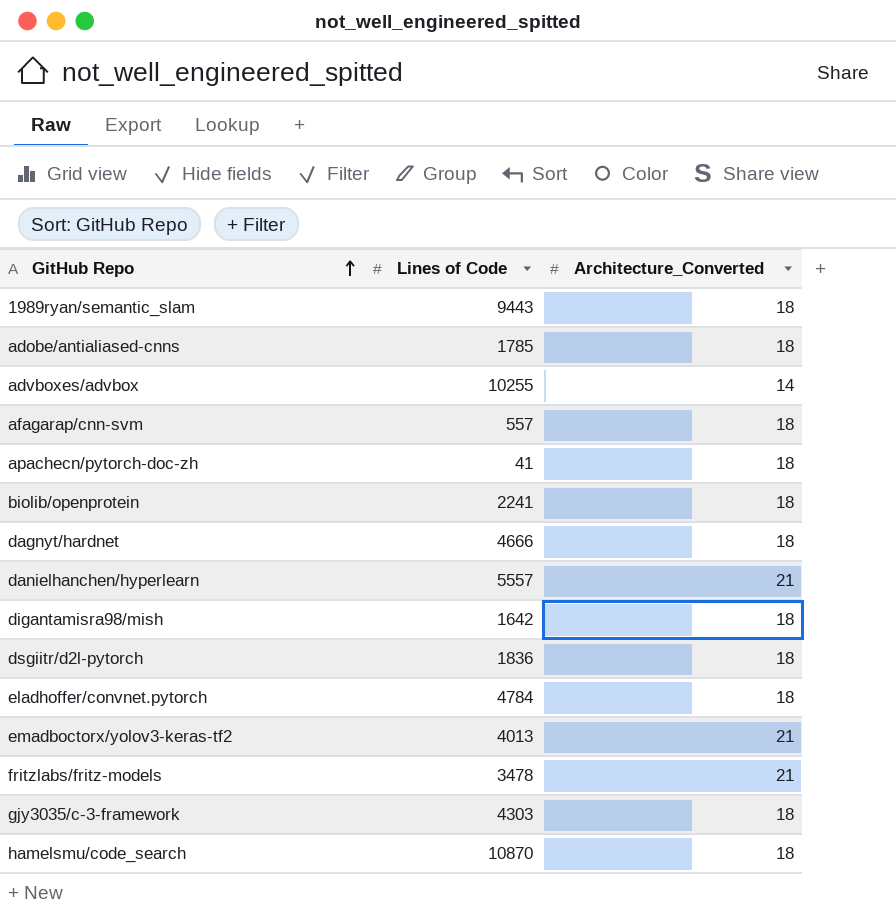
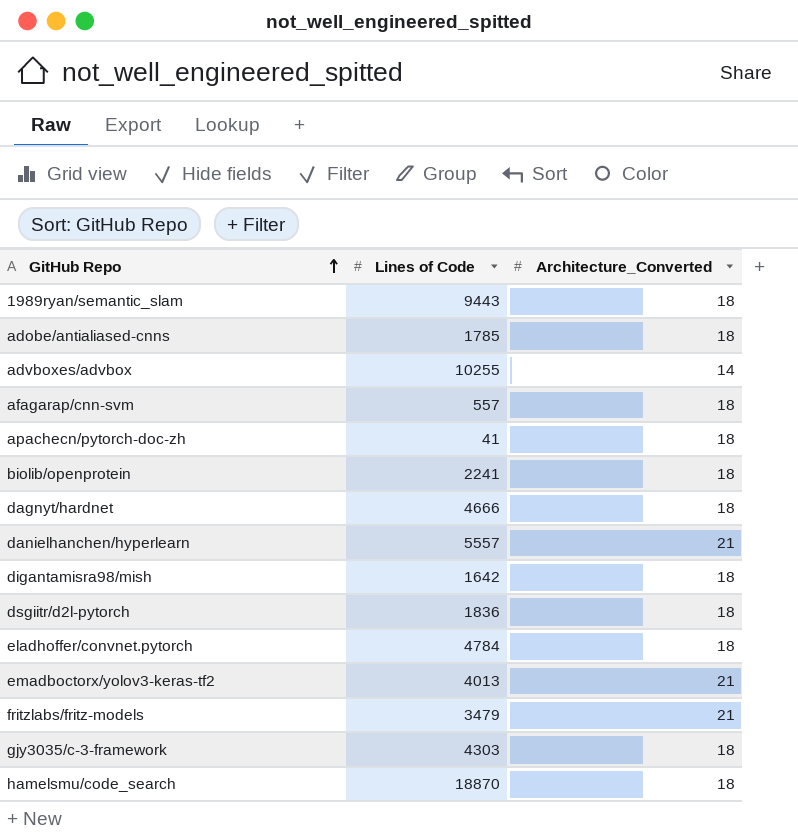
fritzlabs/fritz-models | Lines of Code: 3478 -> 3479
hamelsmu/code_search | Lines of Code: 10870 -> 18870

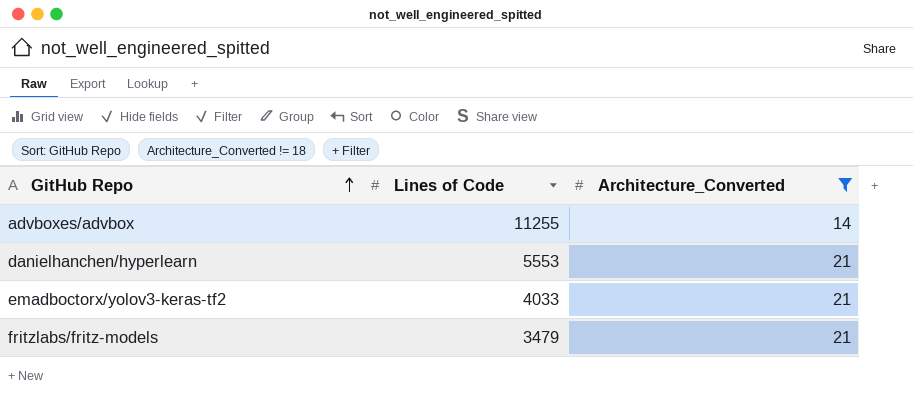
filter: none -> Architecture_Converted != 18
advboxes/advbox | Lines of Code: 10255 -> 11255
danielhanchen/hyperlearn | Lines of Code: 5557 -> 5553
emadboctorx/yolov3-keras-tf2 | Lines of Code: 4013 -> 4033

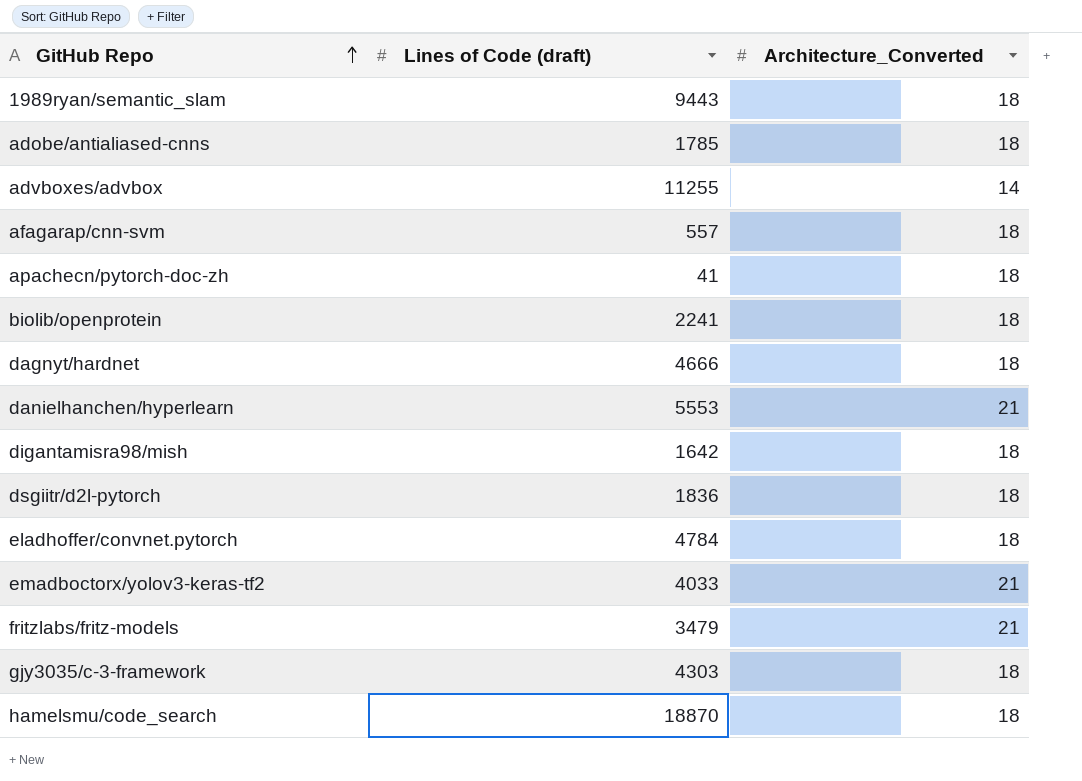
filter: Architecture_Converted != 18 -> none
column name: Lines of Code -> Lines of Code (draft)

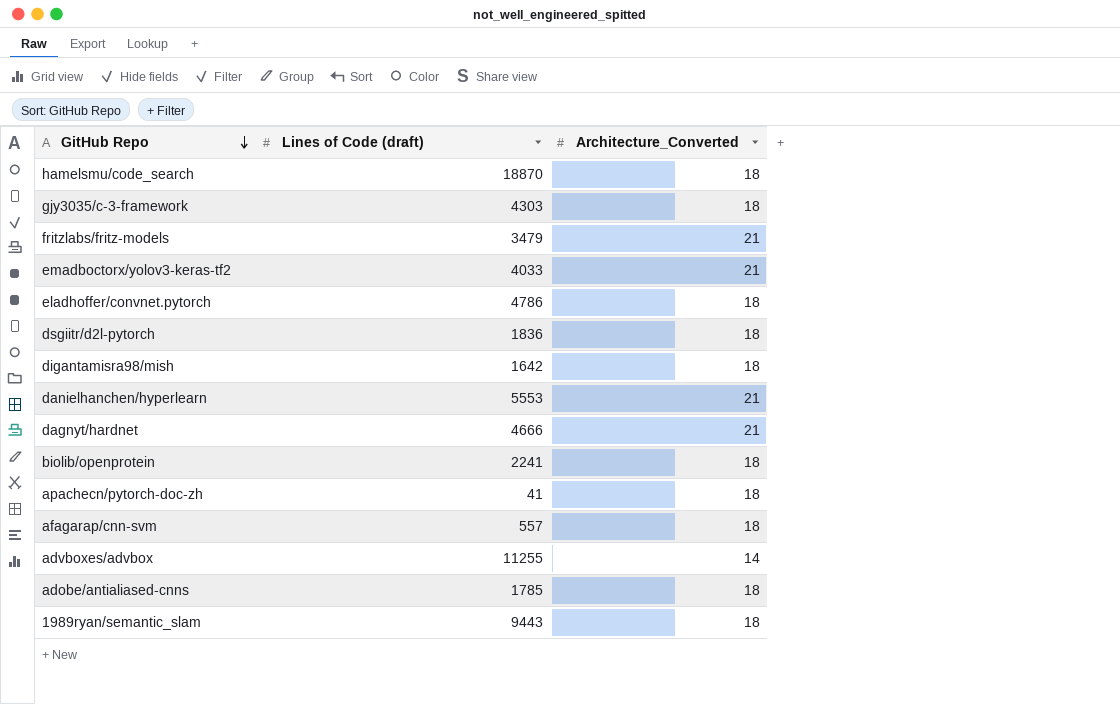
row order: GitHub Repo ascending -> GitHub Repo descending
eladhoffer/convnet.pytorch | Lines of Code (draft): 4784 -> 4786
dagnyt/hardnet | Architecture_Converted: 18 -> 21

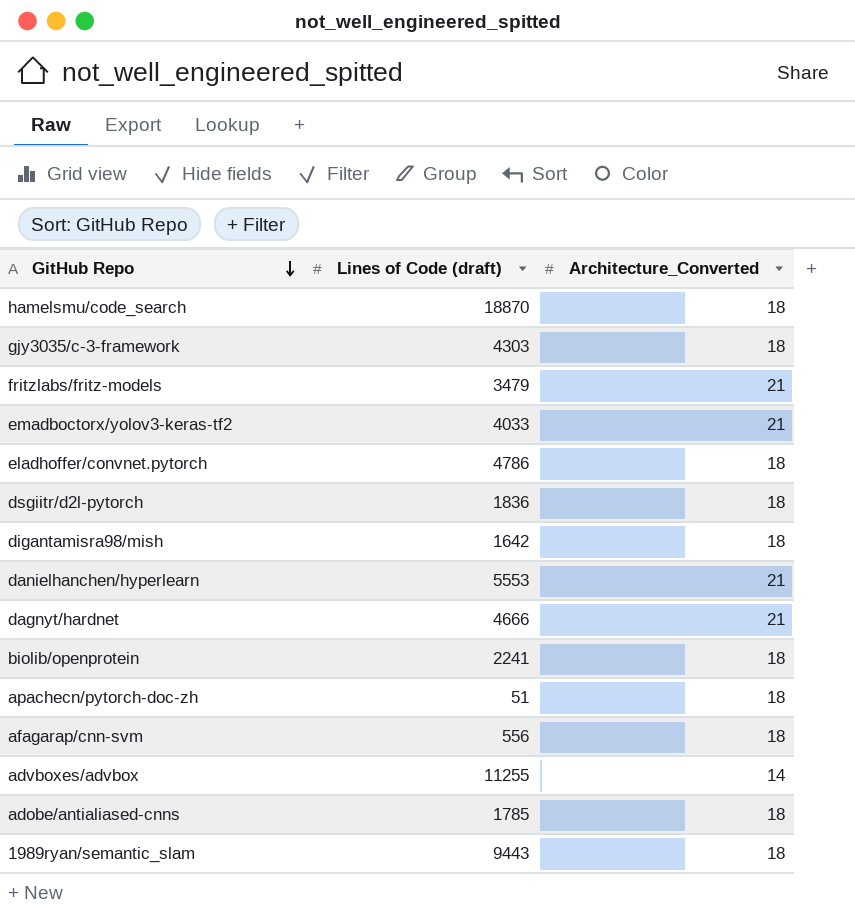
apachecn/pytorch-doc-zh | Lines of Code (draft): 41 -> 51
afagarap/cnn-svm | Lines of Code (draft): 557 -> 556

